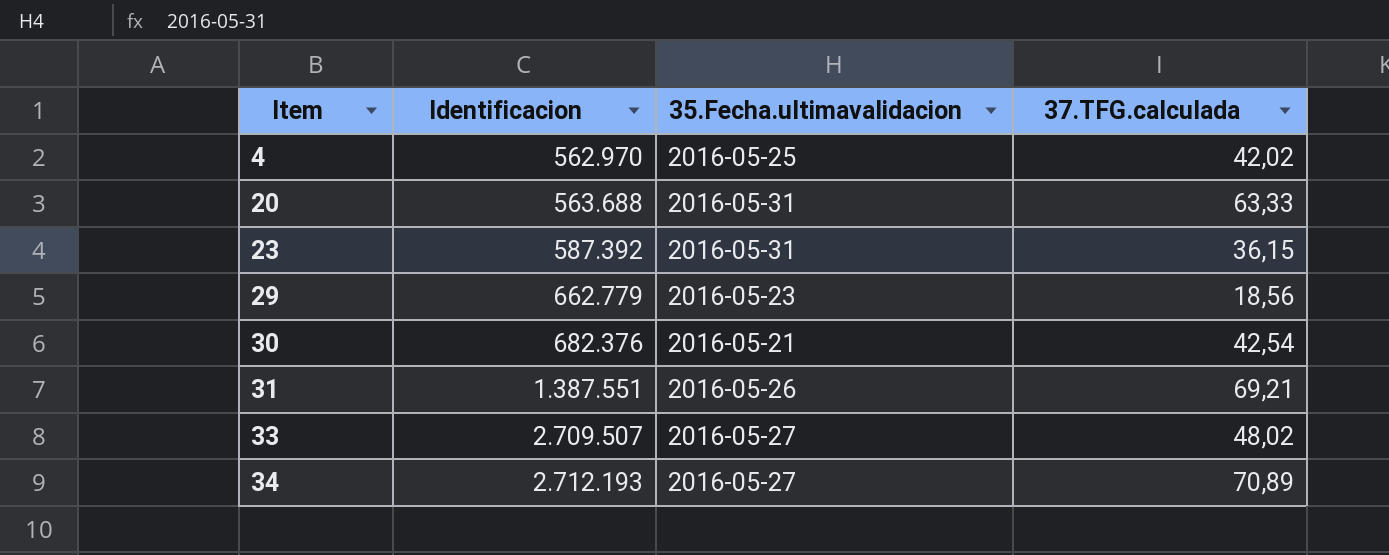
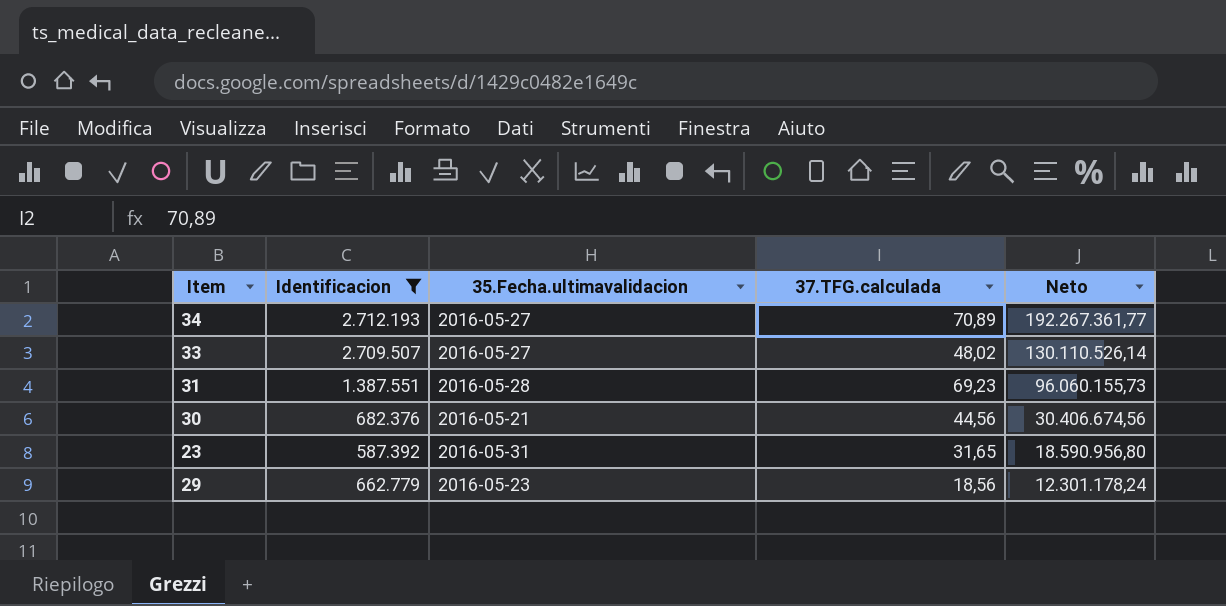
filter: none -> Identificacion >= 587.392
row order: Item ascending -> Neto descending
column Neto | formula: none -> [Identificacion] * [37.TFG.calculada]
31 | 35.Fecha.ultimavalidacion: 2016-05-26 -> 2016-05-28
31 | 37.TFG.calculada: 69,21 -> 69,23
30 | 37.TFG.calculada: 42,54 -> 44,56
23 | 37.TFG.calculada: 36,15 -> 31,65

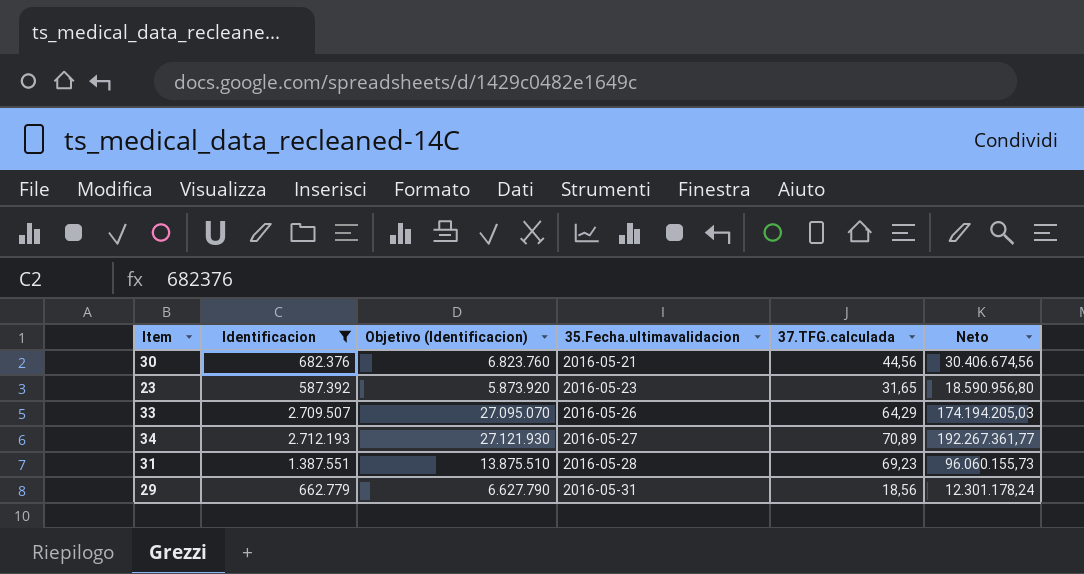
row order: Neto descending -> 35.Fecha.ultimavalidacion ascending
column Objetivo (Identificacion) | formula: none -> [Identificacion] * 10
23 | 35.Fecha.ultimavalidacion: 2016-05-31 -> 2016-05-23
33 | 35.Fecha.ultimavalidacion: 2016-05-27 -> 2016-05-26
33 | 37.TFG.calculada: 48,02 -> 64,29
33 | Neto: 130.110.526,14 -> 174.194.205,03
29 | 35.Fecha.ultimavalidacion: 2016-05-23 -> 2016-05-31

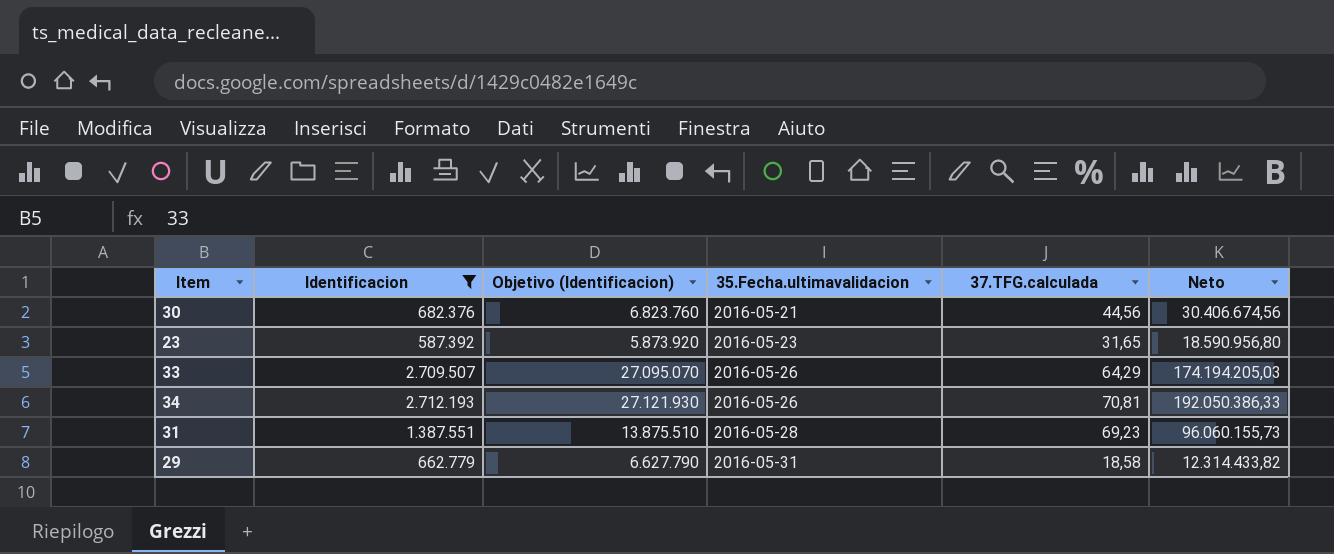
34 | 35.Fecha.ultimavalidacion: 2016-05-27 -> 2016-05-26
34 | 37.TFG.calculada: 70,89 -> 70,81
34 | Neto: 192.267.361,77 -> 192.050.386,33
29 | 37.TFG.calculada: 18,56 -> 18,58
29 | Neto: 12.301.178,24 -> 12.314.433,82

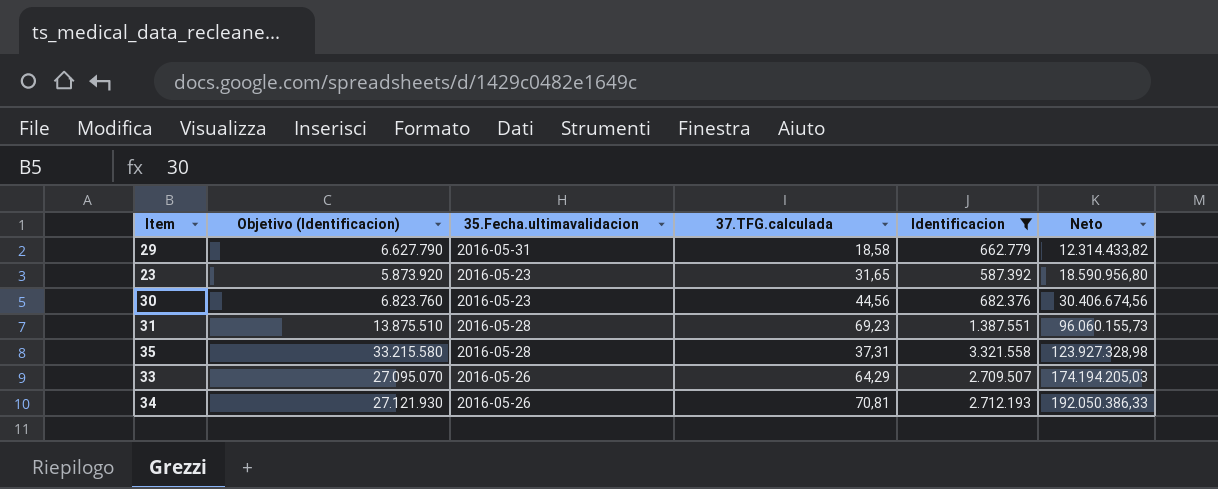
row order: 35.Fecha.ultimavalidacion ascending -> Neto ascending
column Identificacion | position: 2 -> 5
30 | 35.Fecha.ultimavalidacion: 2016-05-21 -> 2016-05-23
row 35: none -> 33.215.580 | 2016-05-28 | 37,31 | 3.321.558 | 123.927.328,98

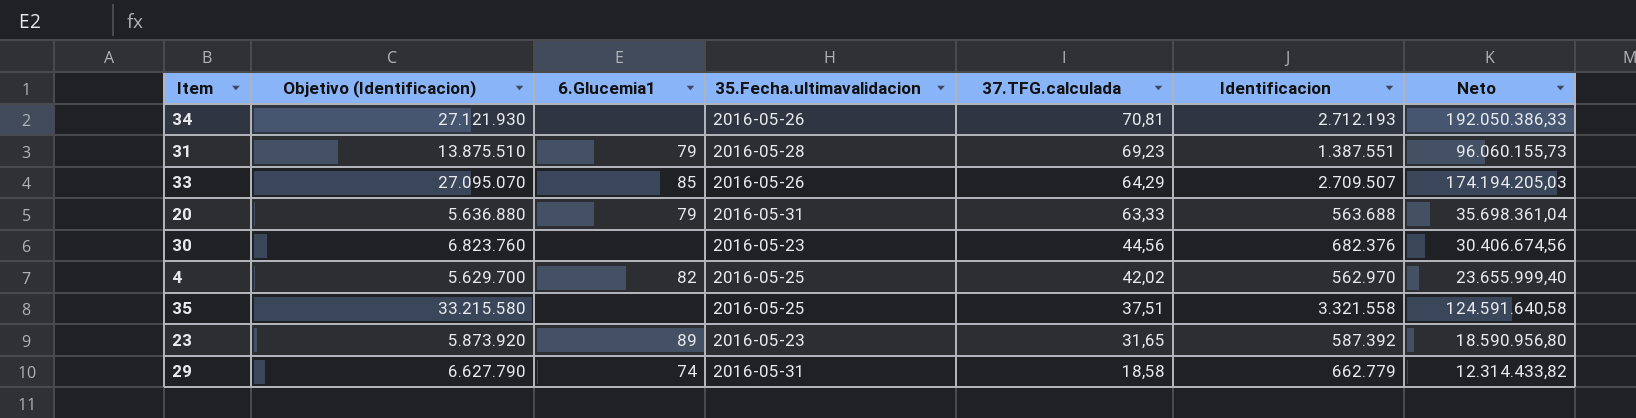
filter: Identificacion >= 587.392 -> none
row order: Neto ascending -> 37.TFG.calculada descending
column 6.Glucemia1 | position: none -> 3
35 | 35.Fecha.ultimavalidacion: 2016-05-28 -> 2016-05-25
35 | 37.TFG.calculada: 37,31 -> 37,51
35 | Neto: 123.927.328,98 -> 124.591.640,58

